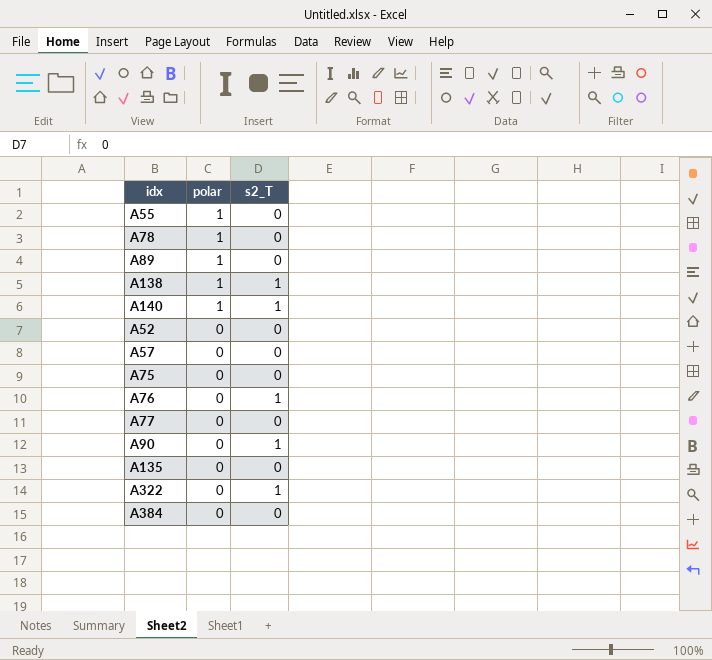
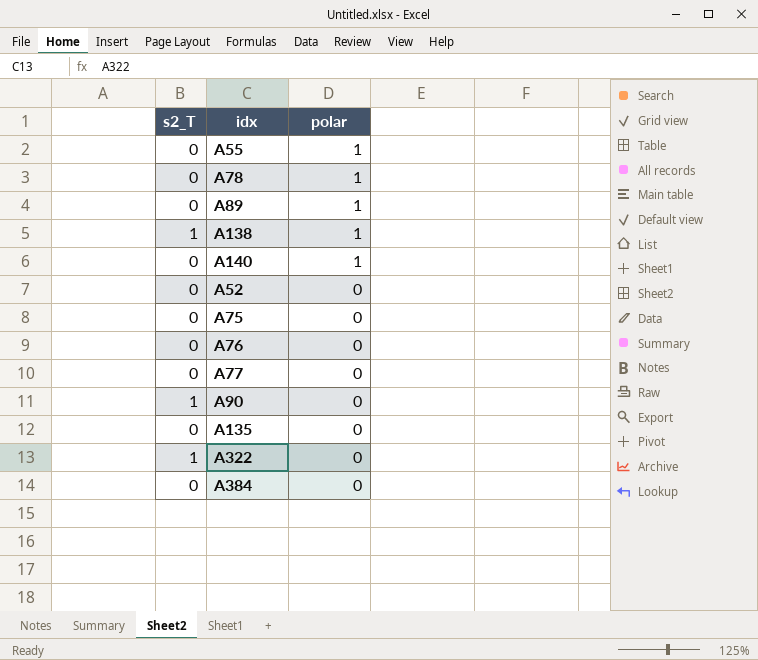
column s2_T | position: 3 -> 1
row A57: 0 | 0 -> none
A140 | s2_T: 1 -> 0
A76 | s2_T: 1 -> 0

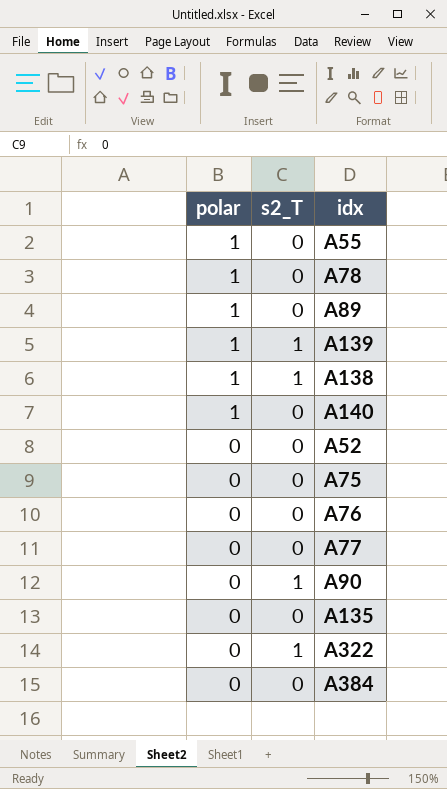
column polar | position: 3 -> 1
row A139: none -> 1 | 1

